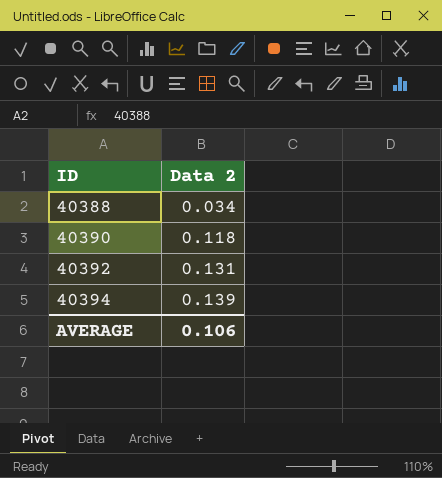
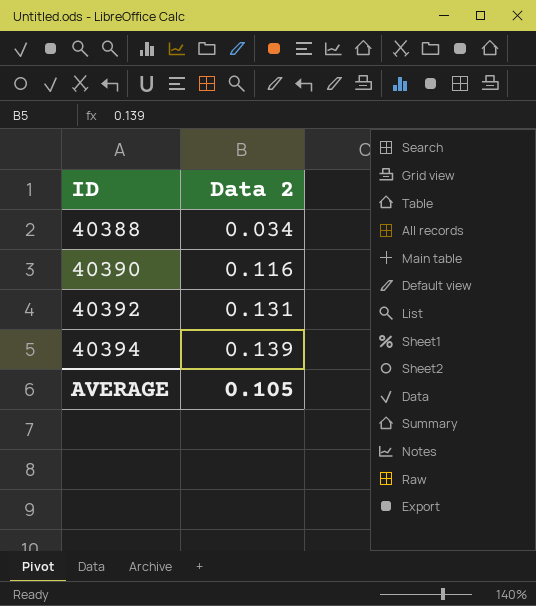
40390 | Data 2: 0.118 -> 0.116
AVERAGE | Data 2: 0.106 -> 0.105

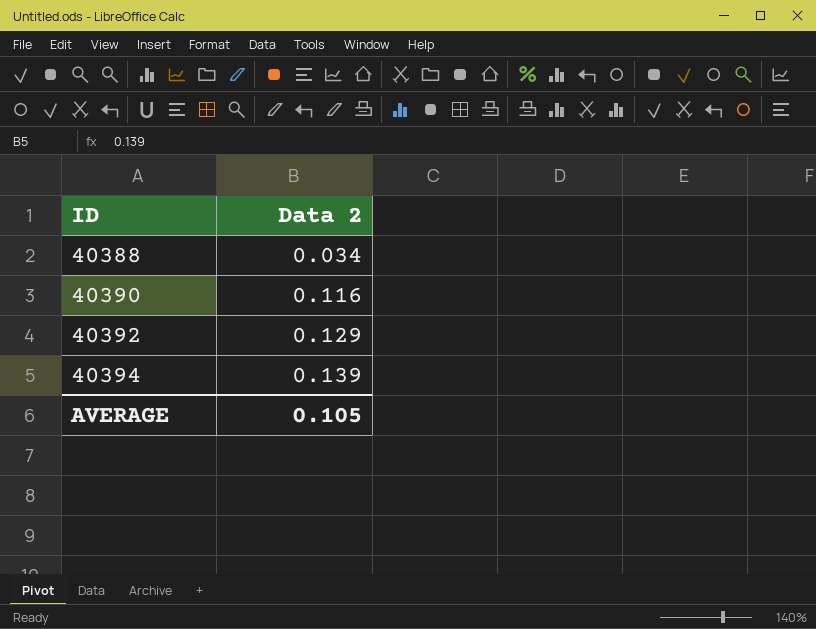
40392 | Data 2: 0.131 -> 0.129

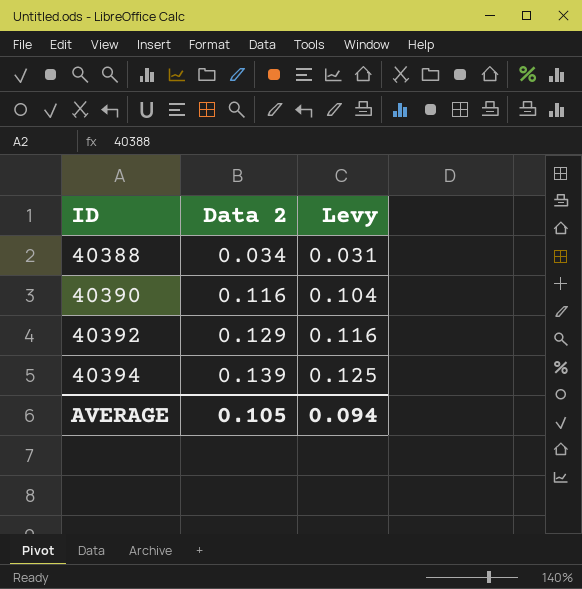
column Levy | formula: none -> [Data 2] * 0.9

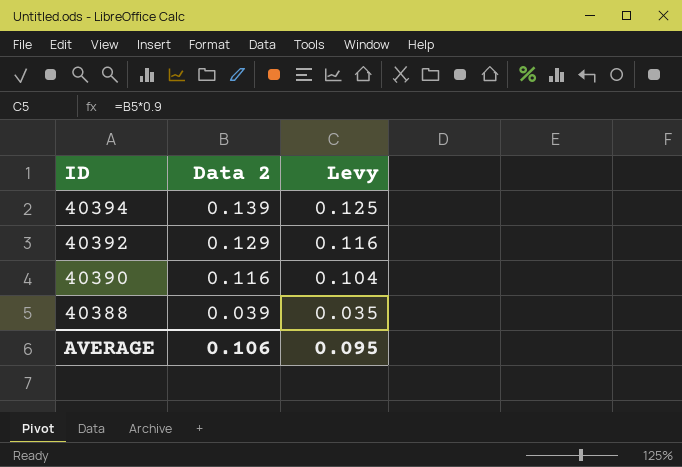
row order: ID ascending -> ID descending
40388 | Data 2: 0.034 -> 0.039
40388 | Levy: 0.031 -> 0.035
AVERAGE | Data 2: 0.105 -> 0.106
AVERAGE | Levy: 0.094 -> 0.095

